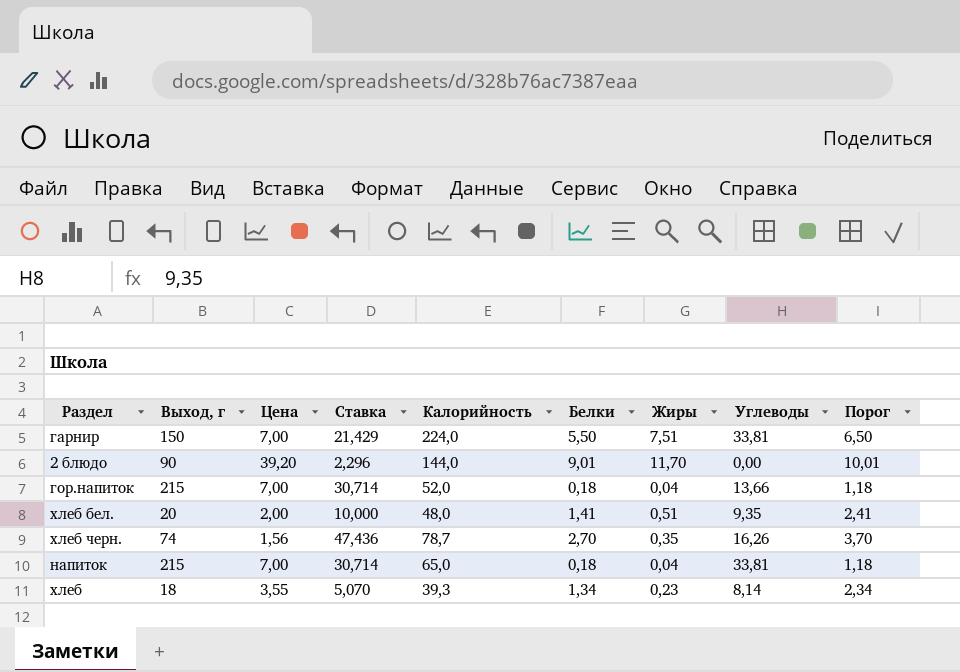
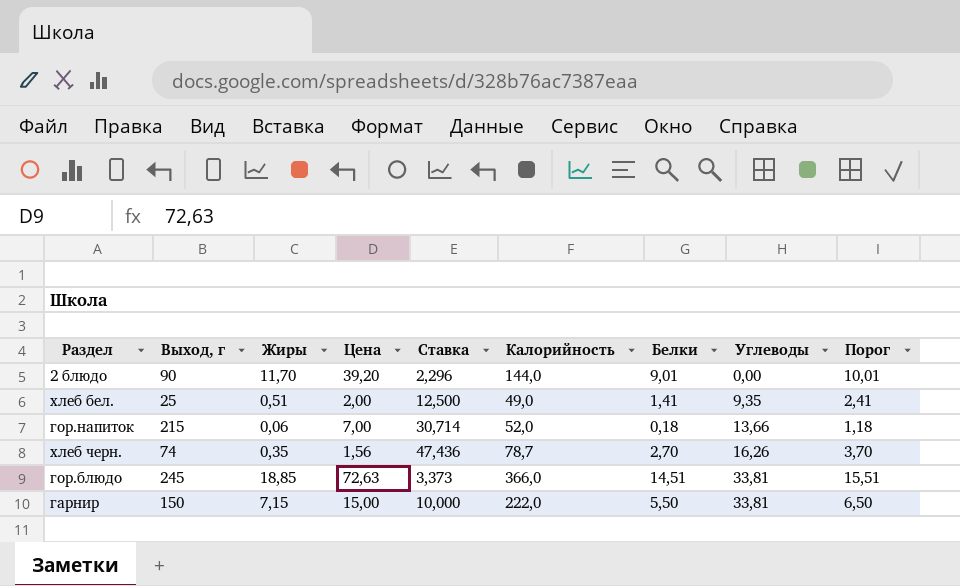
row order: none -> Углеводы ascending
column Жиры | position: 7 -> 3
row напиток: 215 | 7,00 | 30,714 | 65,0 | 0,18 | 0,04 | 33,81 | 1,18 -> none
row хлеб: 18 | 3,55 | 5,070 | 39,3 | 1,34 | 0,23 | 8,14 | 2,34 -> none
хлеб бел. | Выход, г: 20 -> 25
хлеб бел. | Ставка: 10,000 -> 12,500
хлеб бел. | Калорийность: 48,0 -> 49,0
гор.напиток | Жиры: 0,04 -> 0,06
row гор.блюдо: none -> 245 | 18,85 | 72,63 | 3,373 | 366,0 | 14,51 | 33,81 | 15,51
гарнир | Жиры: 7,51 -> 7,15
гарнир | Цена: 7,00 -> 15,00
гарнир | Ставка: 21,429 -> 10,000
гарнир | Калорийность: 224,0 -> 222,0

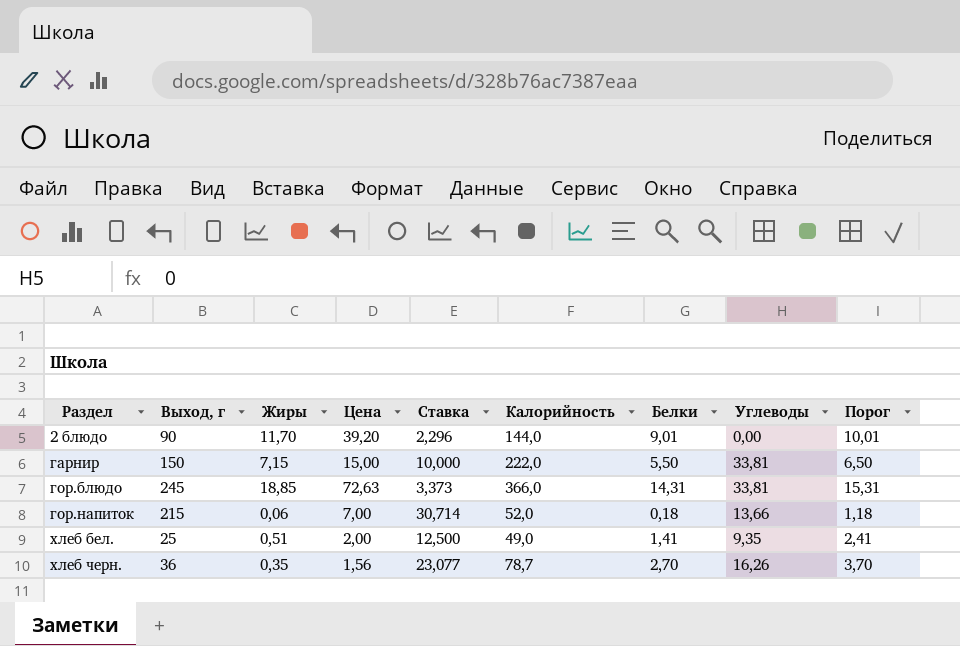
row order: Углеводы ascending -> Раздел ascending
гор.блюдо | Белки: 14,51 -> 14,31
гор.блюдо | Порог: 15,51 -> 15,31
хлеб черн. | Выход, г: 74 -> 36
хлеб черн. | Ставка: 47,436 -> 23,077

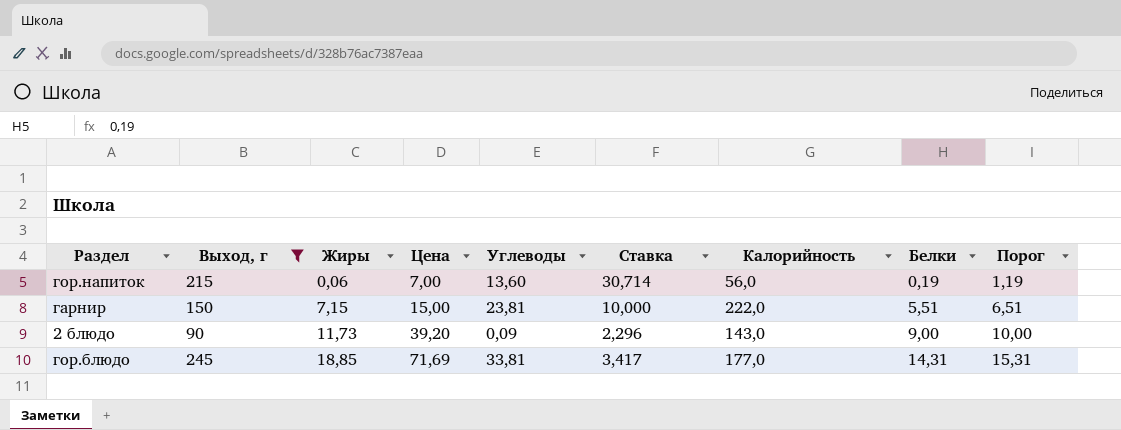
filter: none -> Выход, г >= 90
row order: Раздел ascending -> Жиры ascending
column Углеводы | position: 8 -> 5
гор.напиток | Углеводы: 13,66 -> 13,60
гор.напиток | Калорийность: 52,0 -> 56,0
гор.напиток | Белки: 0,18 -> 0,19
гор.напиток | Порог: 1,18 -> 1,19
гарнир | Углеводы: 33,81 -> 23,81
гарнир | Белки: 5,50 -> 5,51
гарнир | Порог: 6,50 -> 6,51
2 блюдо | Жиры: 11,70 -> 11,73
2 блюдо | Углеводы: 0,00 -> 0,09
2 блюдо | Калорийность: 144,0 -> 143,0
2 блюдо | Белки: 9,01 -> 9,00
2 блюдо | Порог: 10,01 -> 10,00
гор.блюдо | Цена: 72,63 -> 71,69
гор.блюдо | Ставка: 3,373 -> 3,417
гор.блюдо | Калорийность: 366,0 -> 177,0

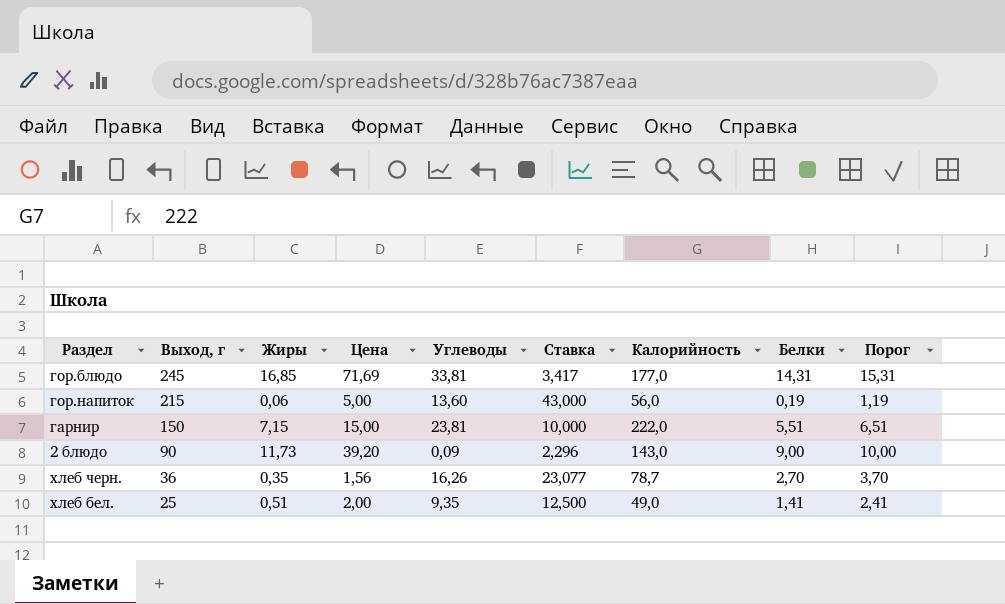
filter: Выход, г >= 90 -> none
row order: Жиры ascending -> Выход, г descending
гор.блюдо | Жиры: 18,85 -> 16,85
гор.напиток | Цена: 7,00 -> 5,00
гор.напиток | Ставка: 30,714 -> 43,000

